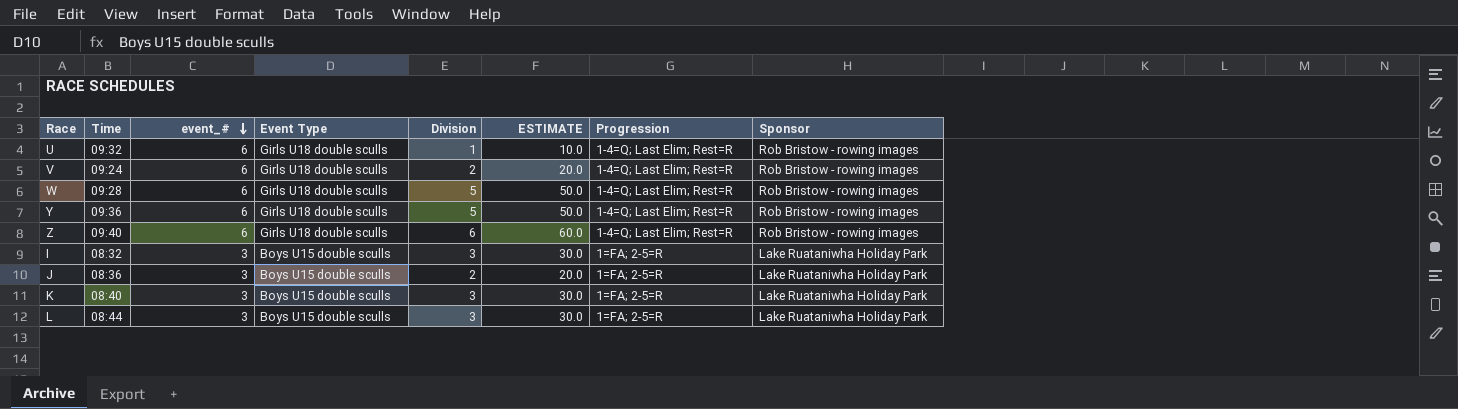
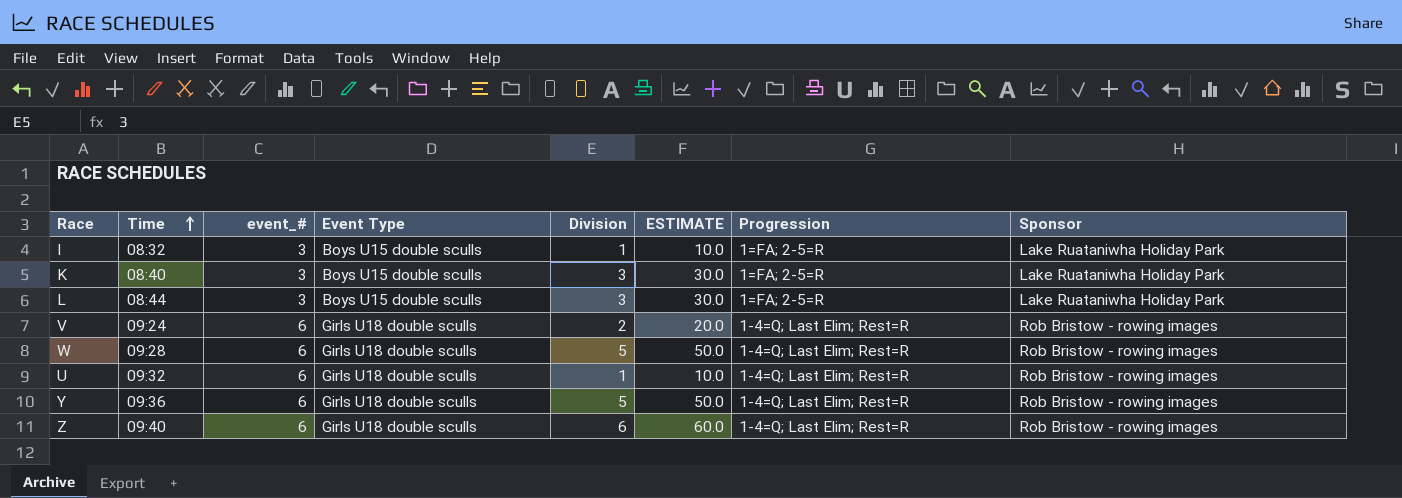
row order: event_# descending -> Time ascending
row J: 08:36 | 3 | Boys U15 double sculls | 2 | 20.0 | 1=FA; 2-5=R | Lake Ruataniwha Holiday Park -> none
I | Division: 3 -> 1
I | ESTIMATE: 30.0 -> 10.0

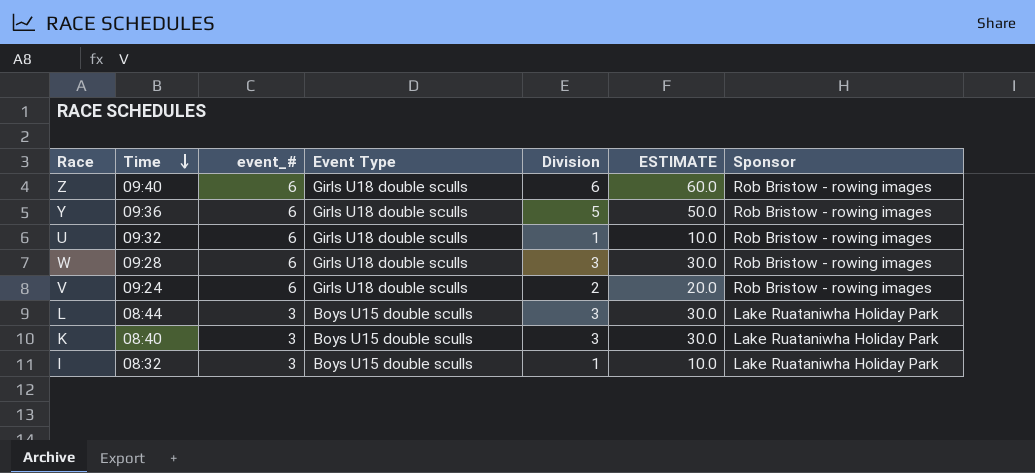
row order: Time ascending -> Time descending
column Progression | position: 7 -> none
W | Division: 5 -> 3
W | ESTIMATE: 50.0 -> 30.0

